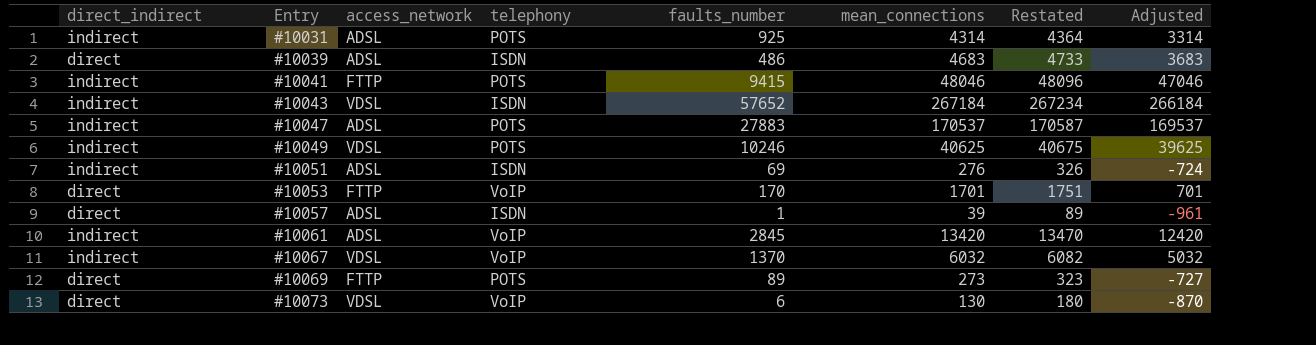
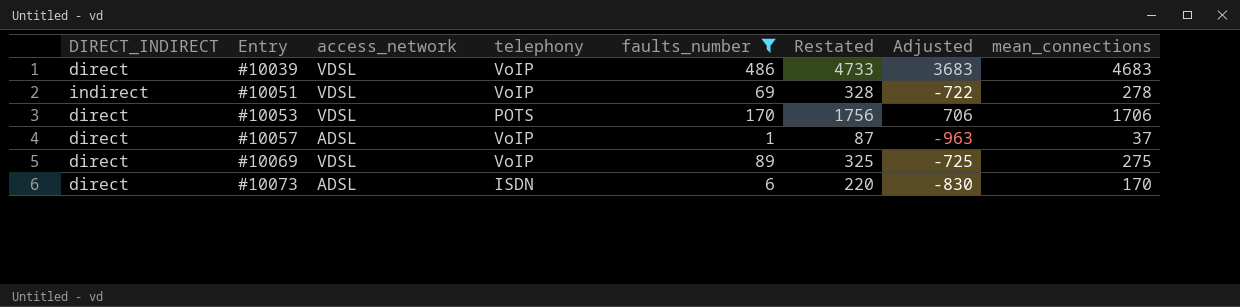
filter: none -> faults_number <= 486
column name: direct_indirect -> DIRECT_INDIRECT
column mean_connections | position: 6 -> 8
#10039 | access_network: ADSL -> VDSL
#10039 | telephony: ISDN -> VoIP
#10051 | access_network: ADSL -> VDSL
#10051 | telephony: ISDN -> VoIP
#10051 | Restated: 326 -> 328
#10051 | Adjusted: -724 -> -722
#10051 | mean_connections: 276 -> 278
#10053 | access_network: FTTP -> VDSL
#10053 | telephony: VoIP -> POTS
#10053 | Restated: 1751 -> 1756
#10053 | Adjusted: 701 -> 706
#10053 | mean_connections: 1701 -> 1706
#10057 | telephony: ISDN -> VoIP
#10057 | Restated: 89 -> 87
#10057 | Adjusted: -961 -> -963
#10057 | mean_connections: 39 -> 37
#10069 | access_network: FTTP -> VDSL
#10069 | telephony: POTS -> VoIP
#10069 | Restated: 323 -> 325
#10069 | Adjusted: -727 -> -725
#10069 | mean_connections: 273 -> 275
#10073 | access_network: VDSL -> ADSL
#10073 | telephony: VoIP -> ISDN
#10073 | Restated: 180 -> 220
#10073 | Adjusted: -870 -> -830
#10073 | mean_connections: 130 -> 170

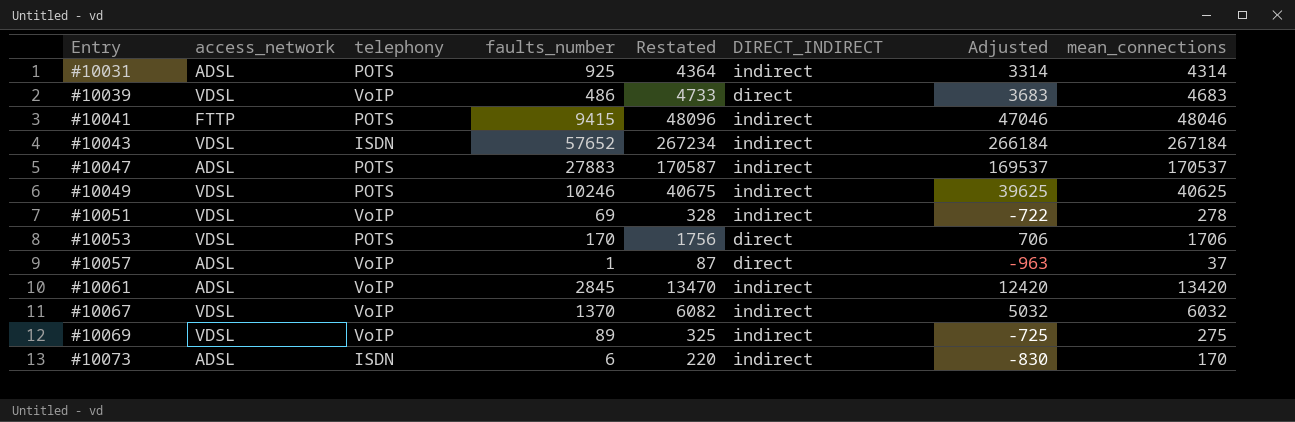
filter: faults_number <= 486 -> none
column DIRECT_INDIRECT | position: 1 -> 6
#10069 | DIRECT_INDIRECT: direct -> indirect
#10073 | DIRECT_INDIRECT: direct -> indirect

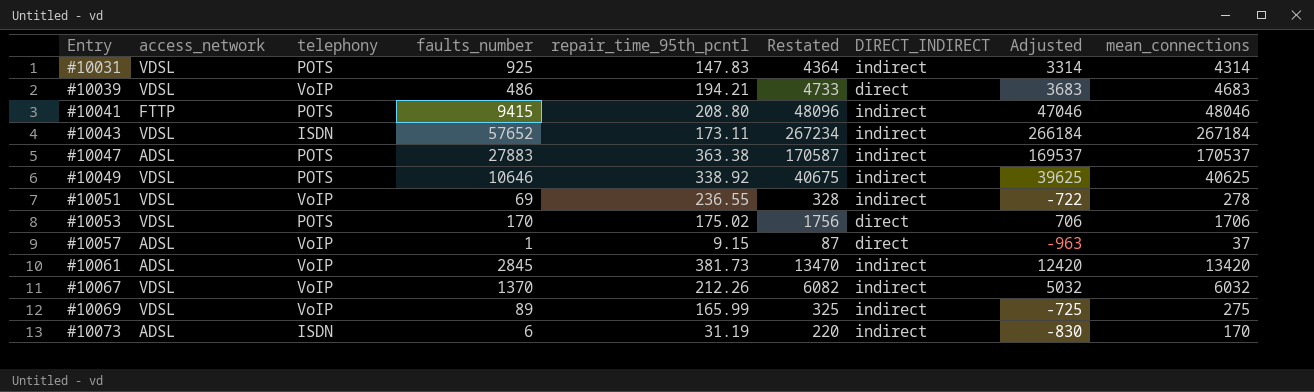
column repair_time_95th_pcntl | position: none -> 5
#10031 | access_network: ADSL -> VDSL
#10049 | faults_number: 10246 -> 10646

